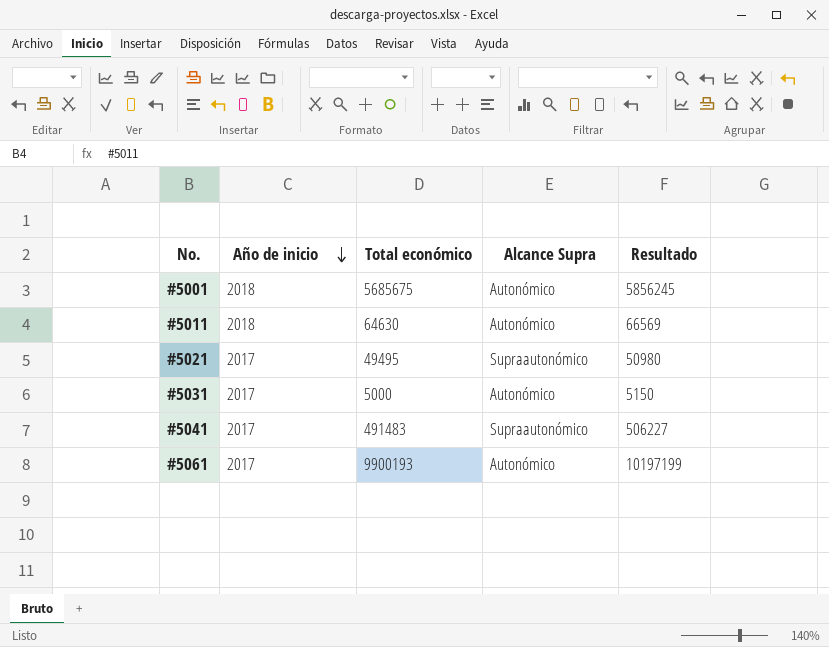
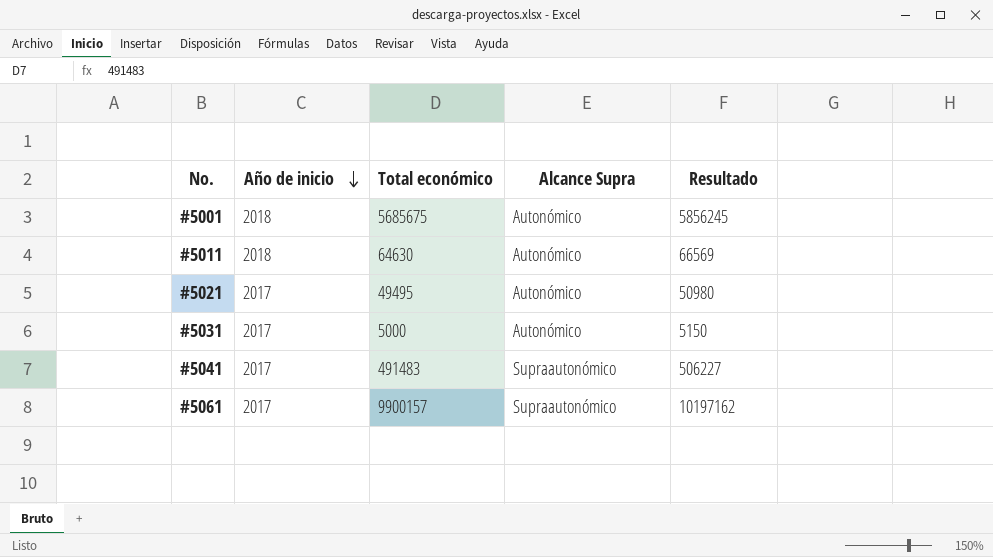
#5021 | Alcance Supra: Supraautonómico -> Autonómico
#5061 | Total económico: 9900193 -> 9900157
#5061 | Alcance Supra: Autonómico -> Supraautonómico
#5061 | Resultado: 10197199 -> 10197162

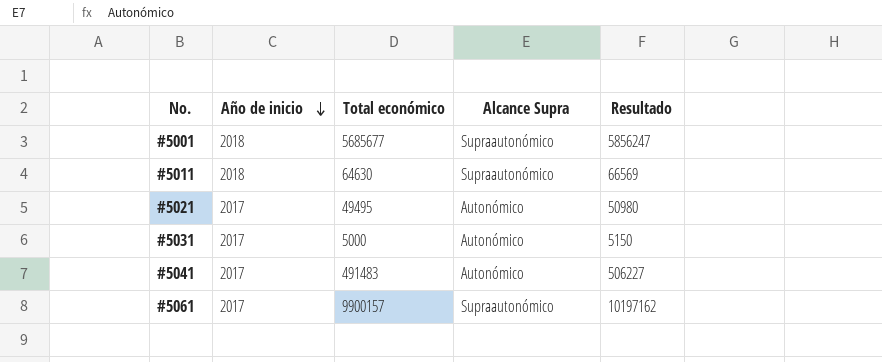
#5001 | Total económico: 5685675 -> 5685677
#5001 | Alcance Supra: Autonómico -> Supraautonómico
#5001 | Resultado: 5856245 -> 5856247
#5011 | Alcance Supra: Autonómico -> Supraautonómico
#5041 | Alcance Supra: Supraautonómico -> Autonómico

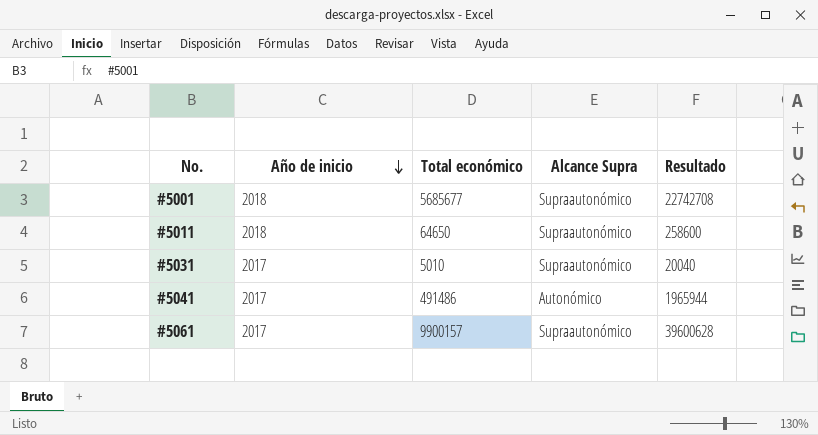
column Resultado | formula: [Total económico] * 1,03 -> [Total económico] * 4
row #5021: 2017 | 49495 | Autonómico | 50980 -> none
#5011 | Total económico: 64630 -> 64650
#5031 | Total económico: 5000 -> 5010
#5031 | Alcance Supra: Autonómico -> Supraautonómico
#5041 | Total económico: 491483 -> 491486

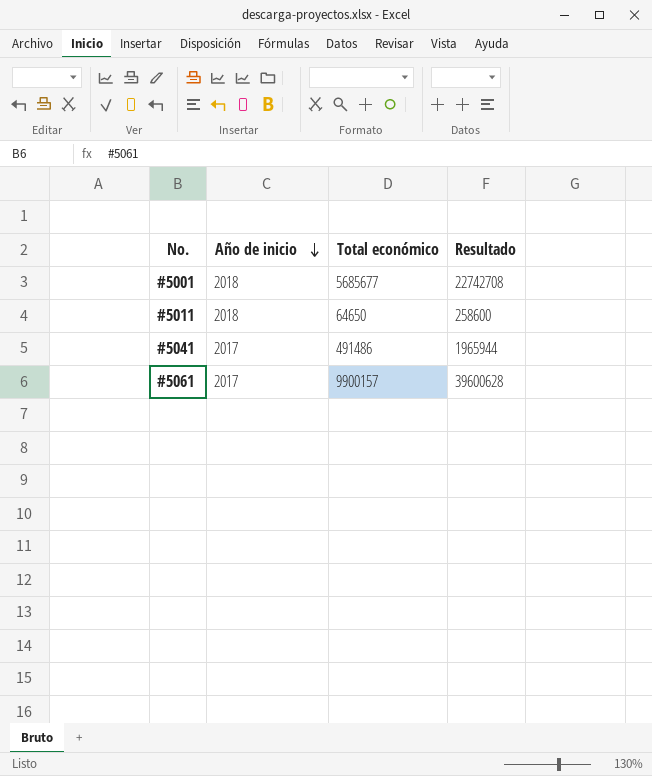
column Alcance Supra | position: 4 -> none
row #5031: 2017 | 5010 | Supraautonómico | 20040 -> none

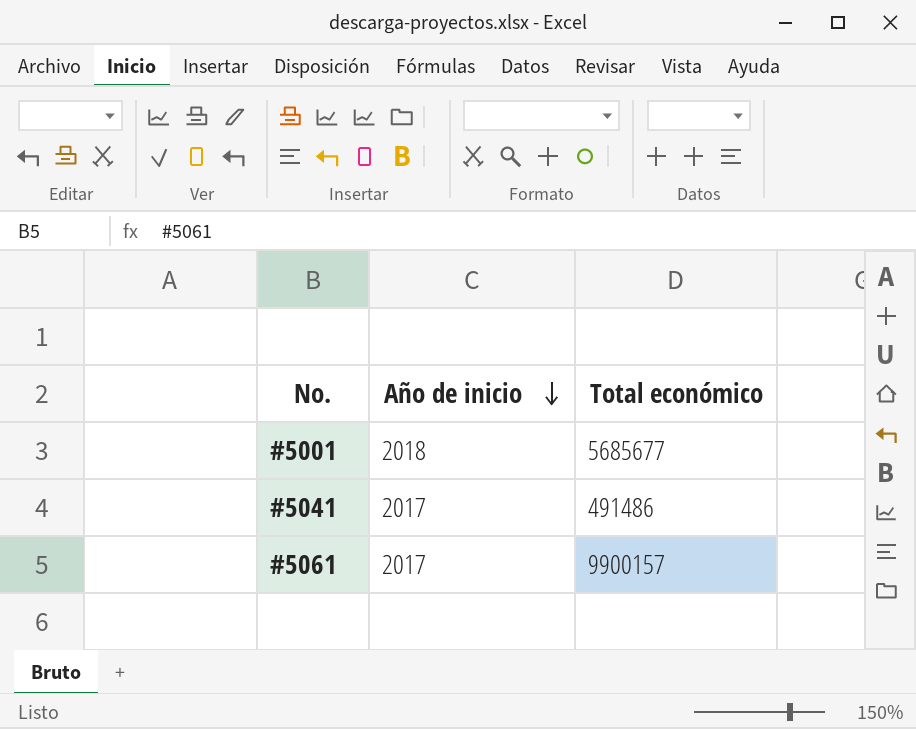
column Resultado | formula: [Total económico] * 4 -> none
row #5011: 2018 | 64650 | 258600 -> none

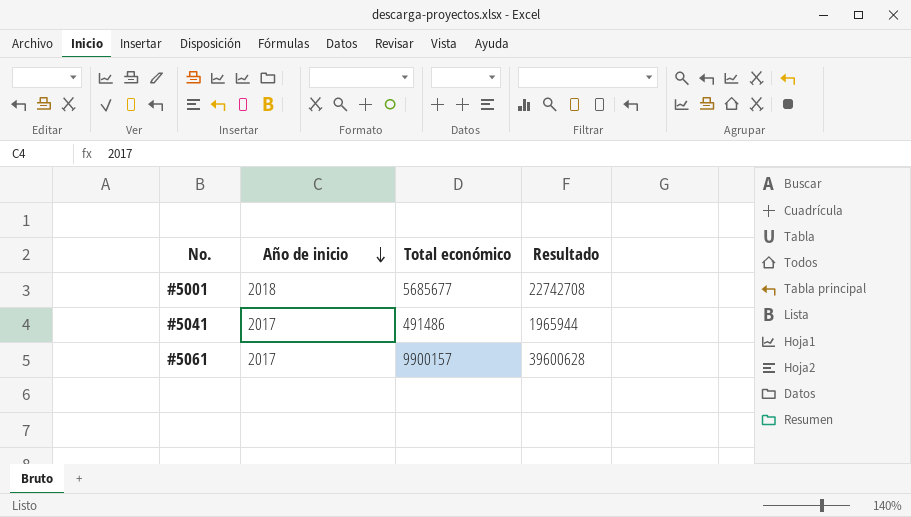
column Resultado | formula: none -> [Total económico] * 4

